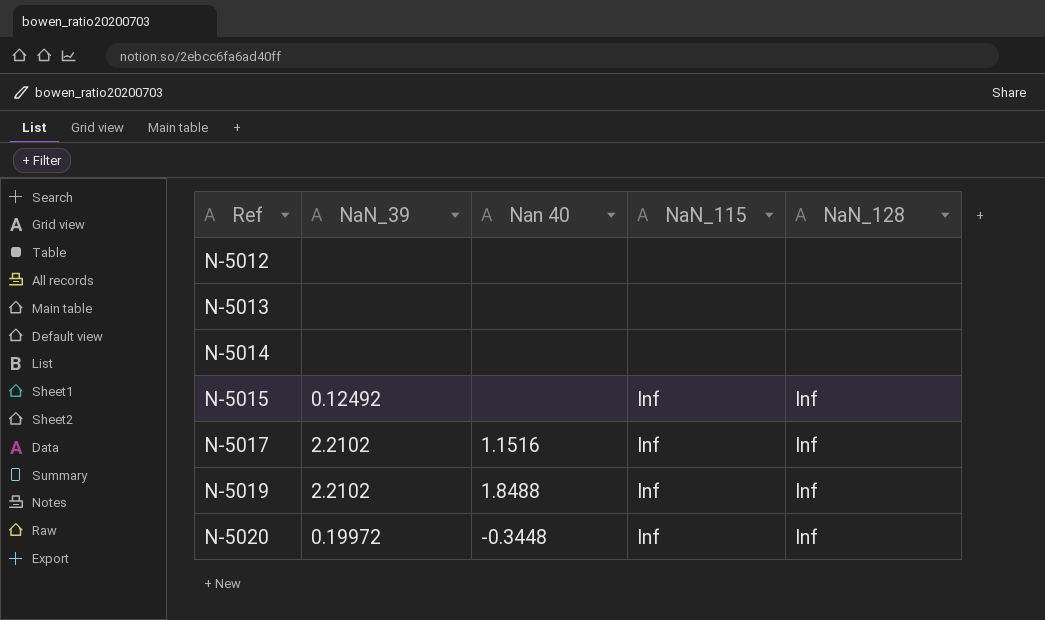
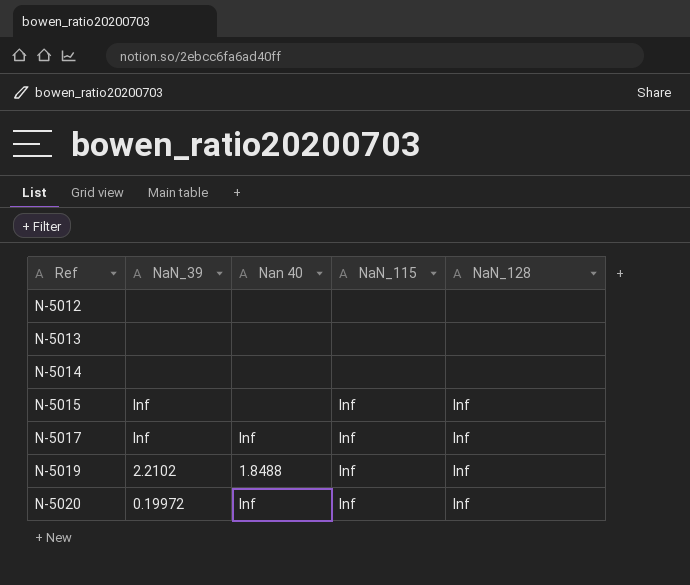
N-5015 | NaN_39: 0.12492 -> Inf
N-5017 | NaN_39: 2.2102 -> Inf
N-5017 | Nan 40: 1.1516 -> Inf
N-5020 | Nan 40: -0.3448 -> Inf

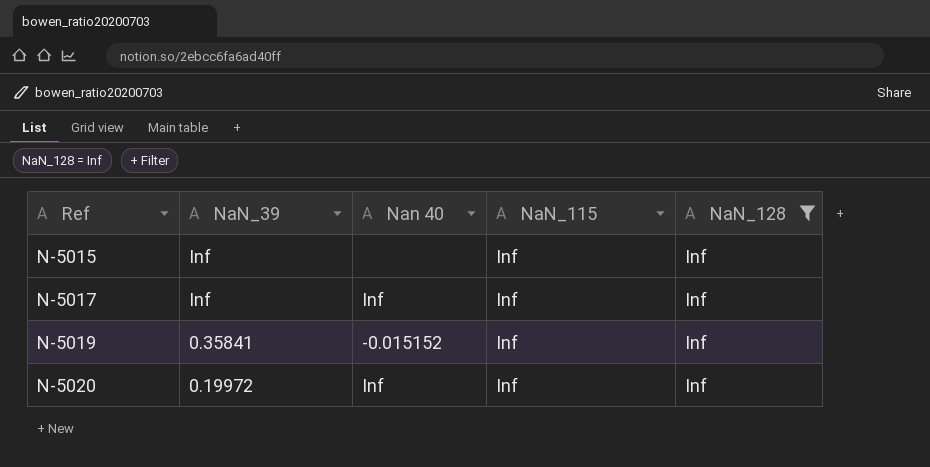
filter: none -> NaN_128 = Inf
N-5019 | NaN_39: 2.2102 -> 0.35841
N-5019 | Nan 40: 1.8488 -> -0.015152

